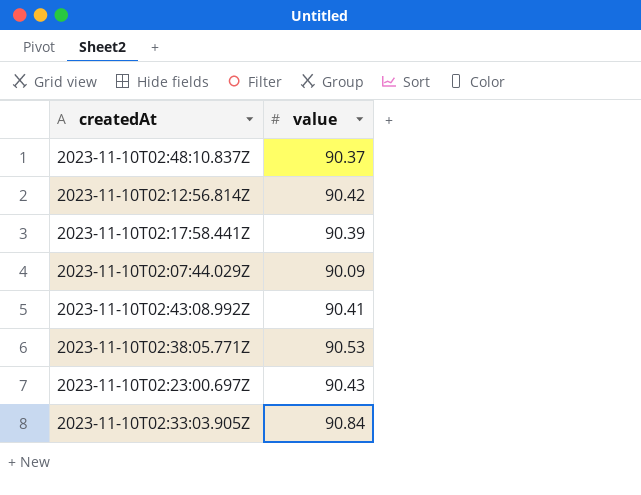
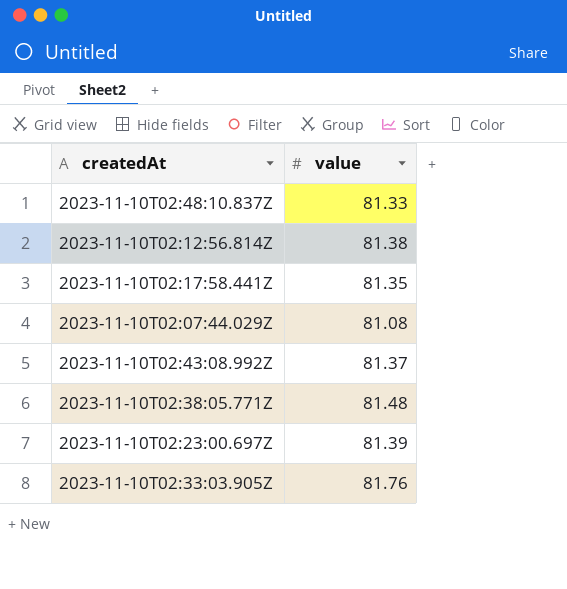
2023-11-10T02:48:10.837Z | value: 90.37 -> 81.33
2023-11-10T02:12:56.814Z | value: 90.42 -> 81.38
2023-11-10T02:17:58.441Z | value: 90.39 -> 81.35
2023-11-10T02:07:44.029Z | value: 90.09 -> 81.08
2023-11-10T02:43:08.992Z | value: 90.41 -> 81.37
2023-11-10T02:38:05.771Z | value: 90.53 -> 81.48
2023-11-10T02:23:00.697Z | value: 90.43 -> 81.39
2023-11-10T02:33:03.905Z | value: 90.84 -> 81.76

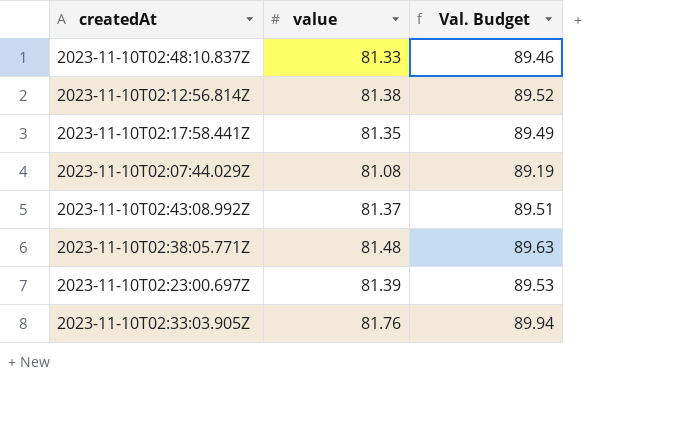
column Val. Budget | formula: none -> [value] * 1.1

